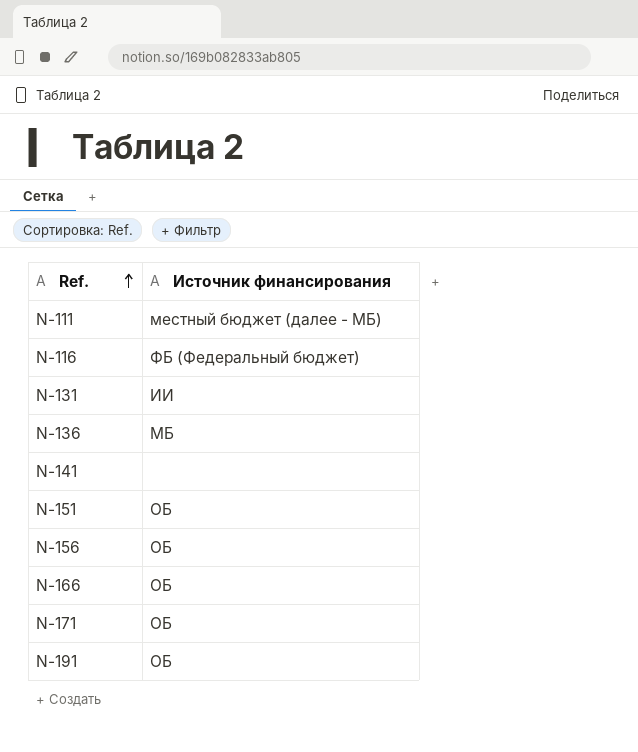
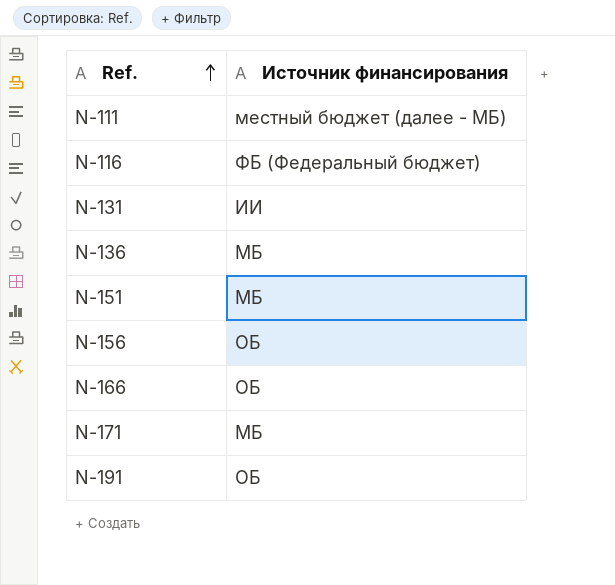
row N-141: none -> none
N-151 | Источник финансирования: ОБ -> МБ
N-171 | Источник финансирования: ОБ -> МБ

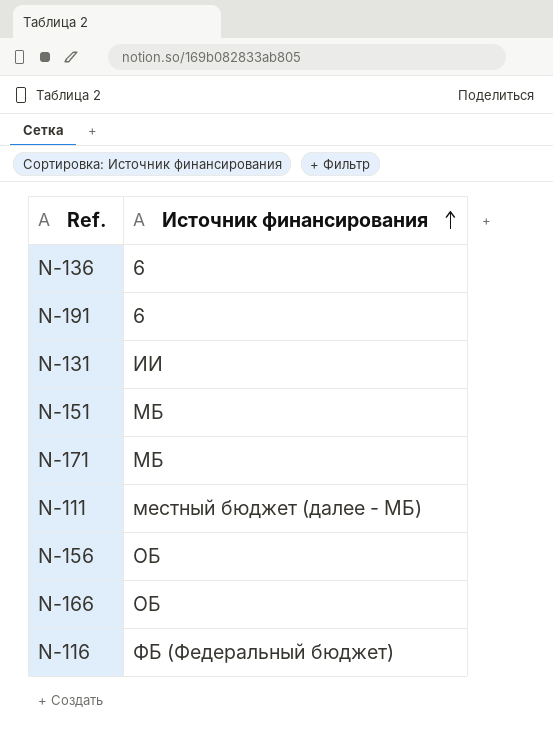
row order: Ref. ascending -> Источник финансирования ascending
N-136 | Источник финансирования: МБ -> 6
N-191 | Источник финансирования: ОБ -> 6

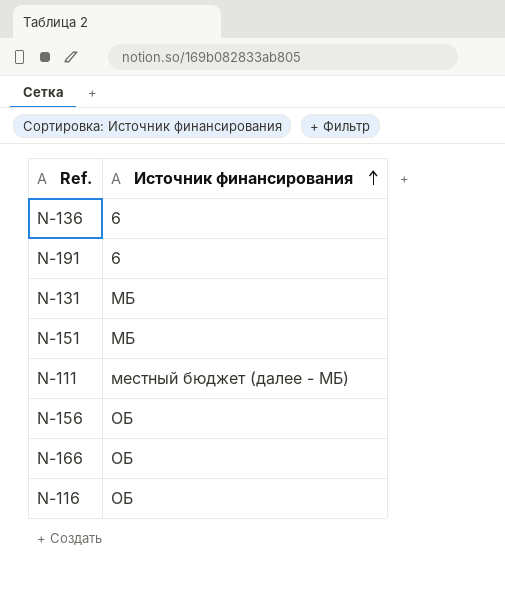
row N-171: МБ -> none
N-131 | Источник финансирования: ИИ -> МБ
N-116 | Источник финансирования: ФБ (Федеральный бюджет) -> ОБ

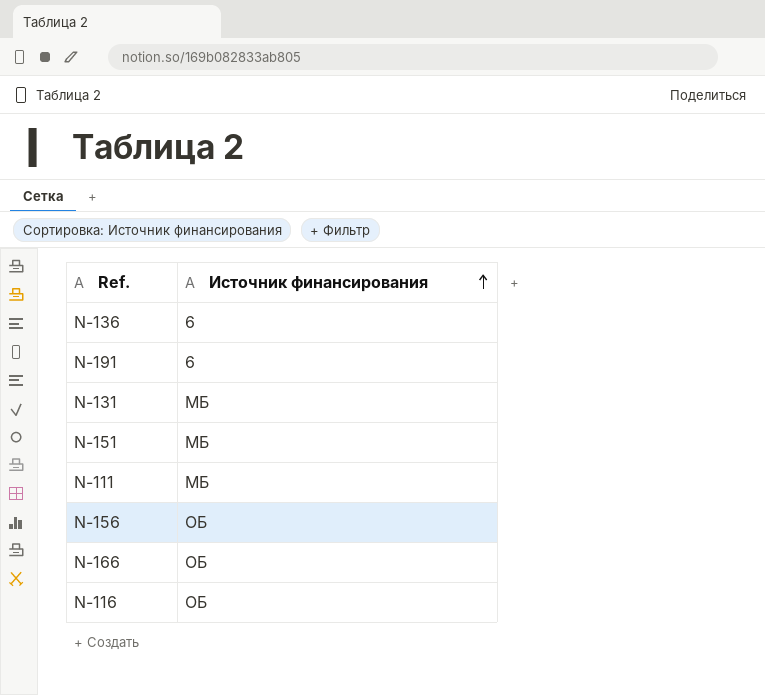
N-111 | Источник финансирования: местный бюджет (далее - МБ) -> МБ

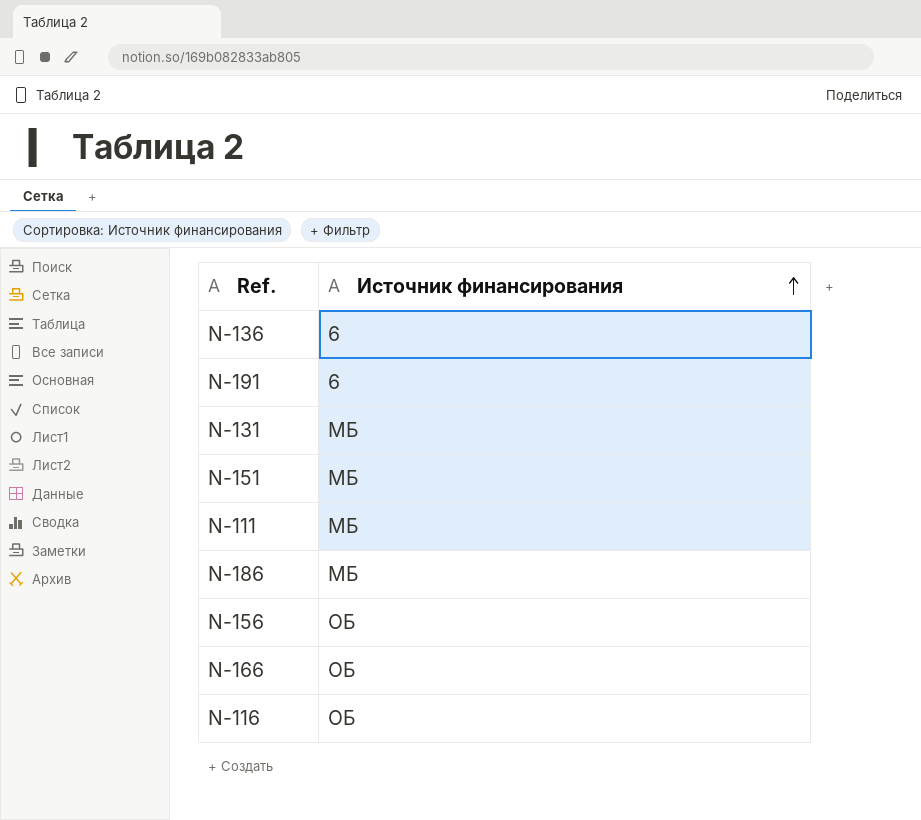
row N-186: none -> МБ

